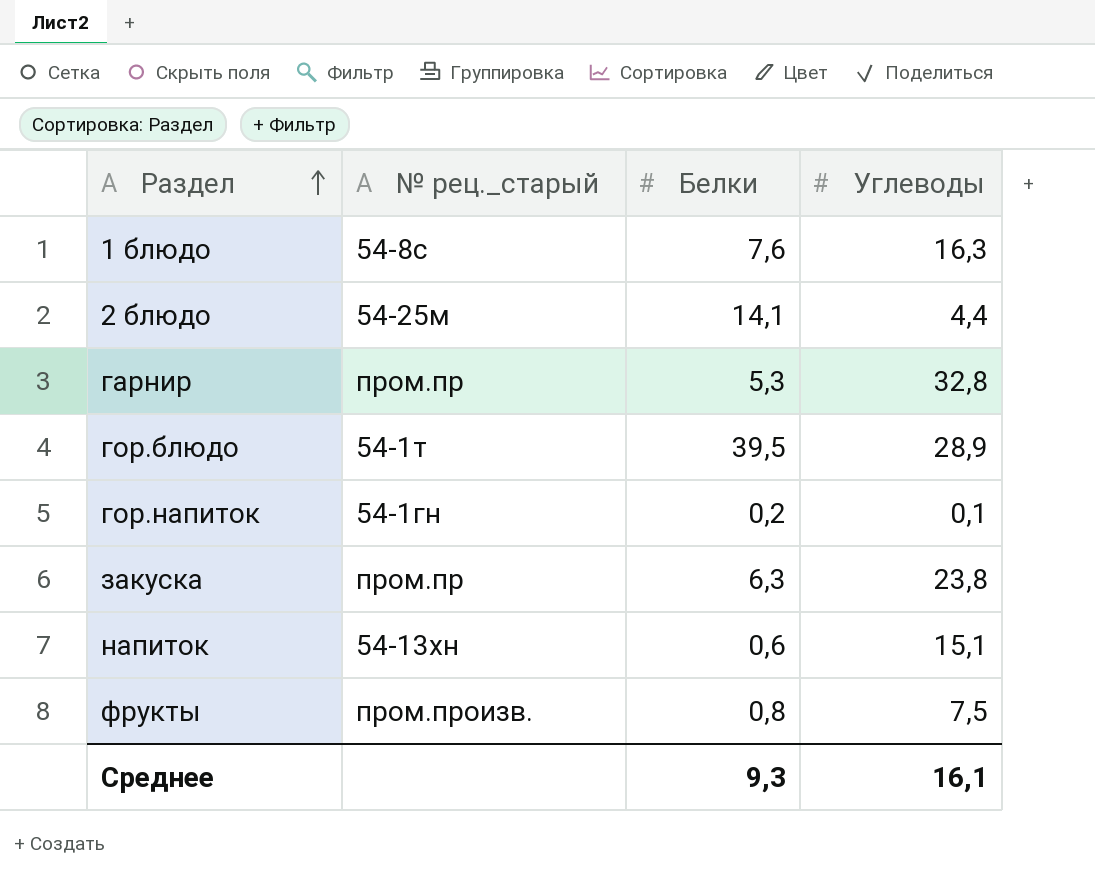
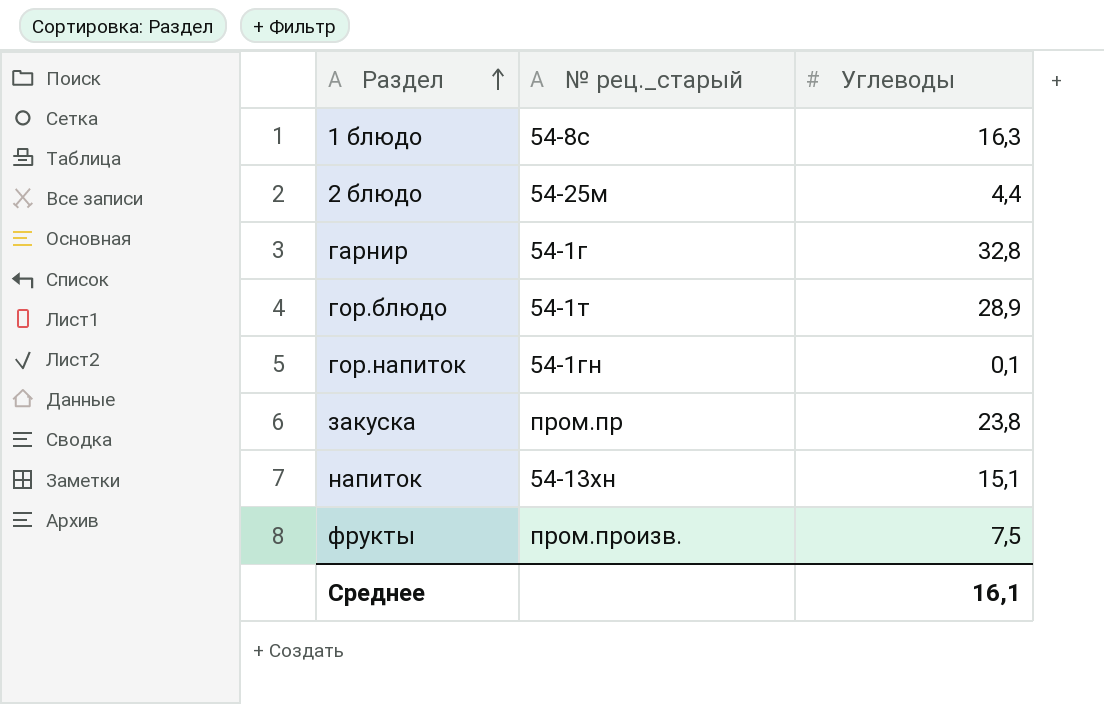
column Белки | position: 3 -> none
гарнир | № рец._старый: пром.пр -> 54-1г

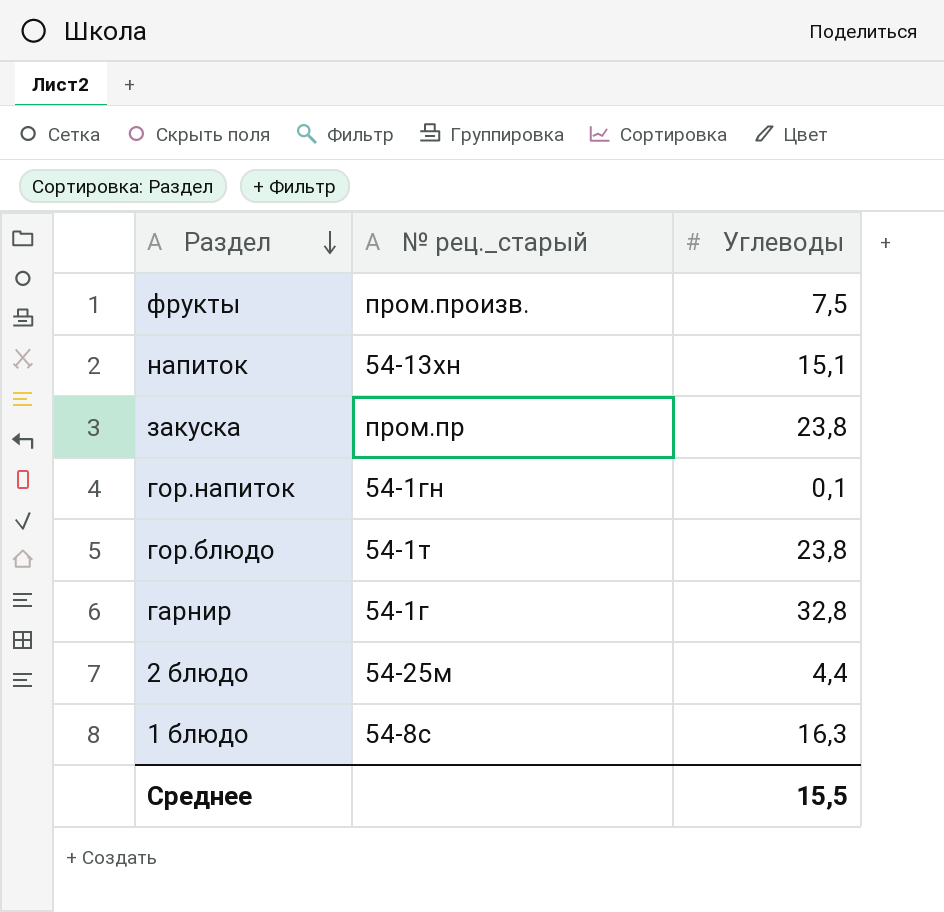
row order: Раздел ascending -> Раздел descending
гор.блюдо | Углеводы: 28,9 -> 23,8
Среднее | Углеводы: 16,1 -> 15,5

